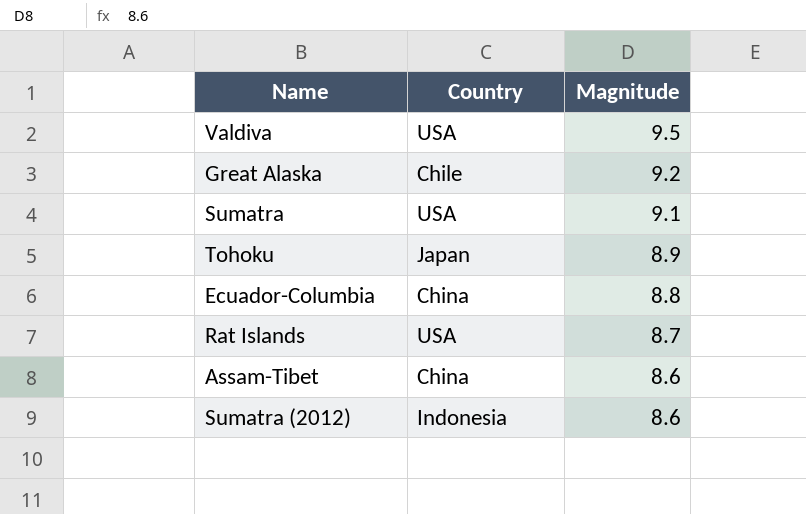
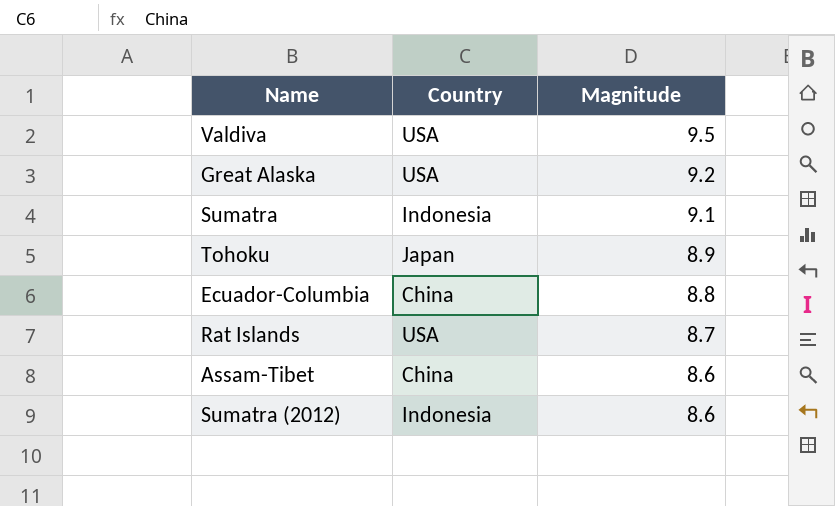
Great Alaska | Country: Chile -> USA
Sumatra | Country: USA -> Indonesia

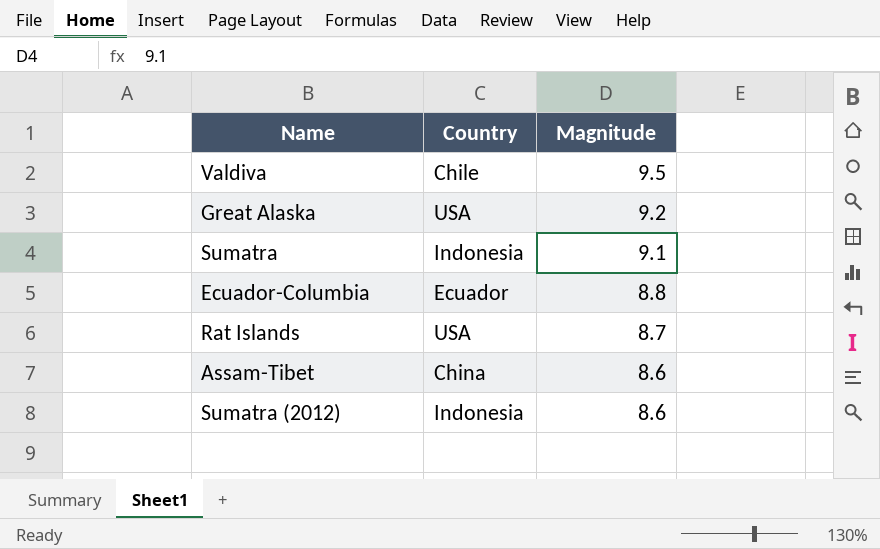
row Tohoku: Japan | 8.9 -> none
Valdiva | Country: USA -> Chile
Ecuador-Columbia | Country: China -> Ecuador

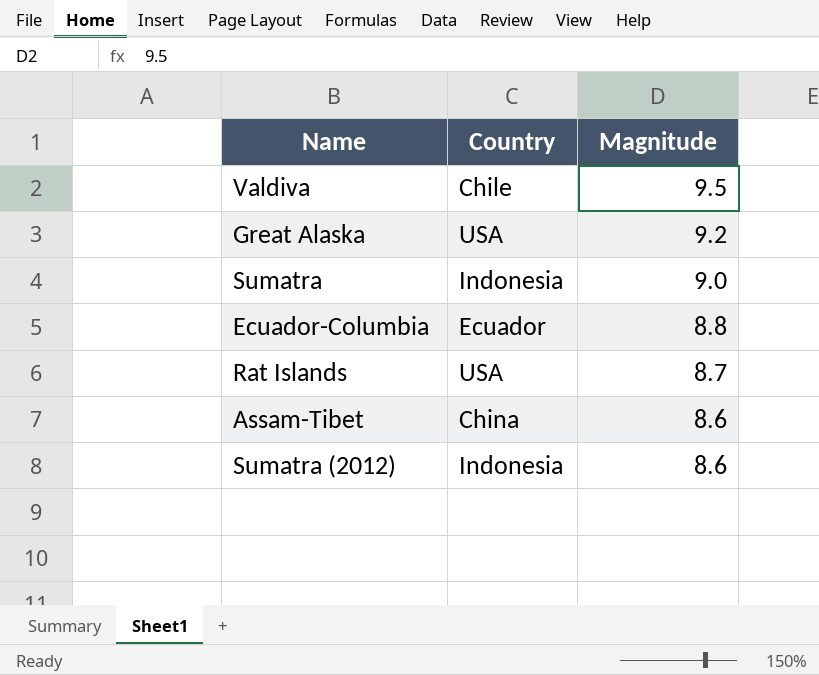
Sumatra | Magnitude: 9.1 -> 9.0

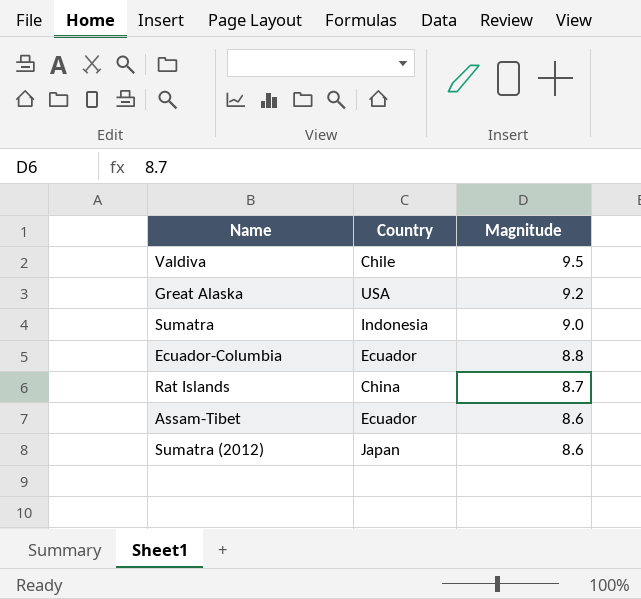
Rat Islands | Country: USA -> China
Assam-Tibet | Country: China -> Ecuador
Sumatra (2012) | Country: Indonesia -> Japan

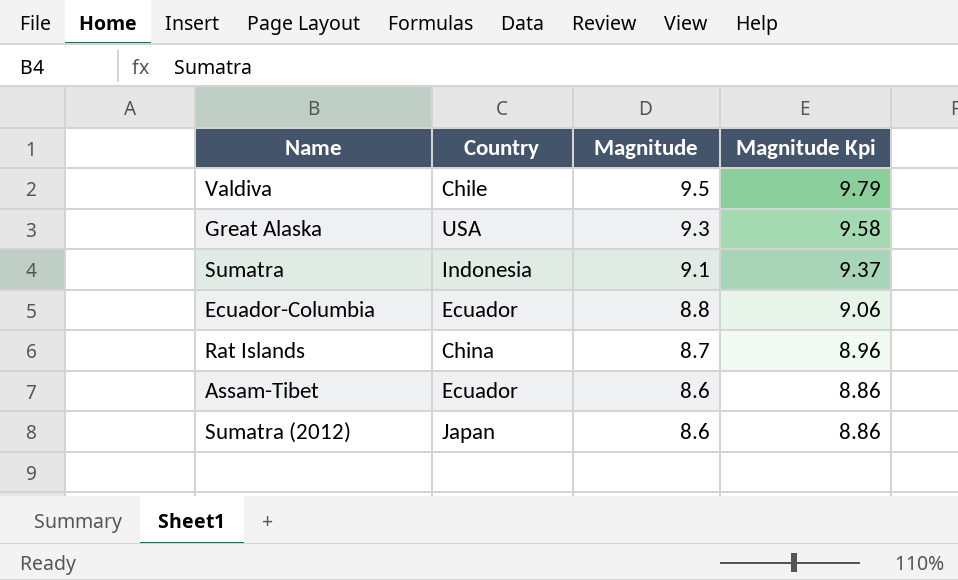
column Magnitude Kpi | formula: none -> [Magnitude] * 1.03
Great Alaska | Magnitude: 9.2 -> 9.3
Sumatra | Magnitude: 9.0 -> 9.1

